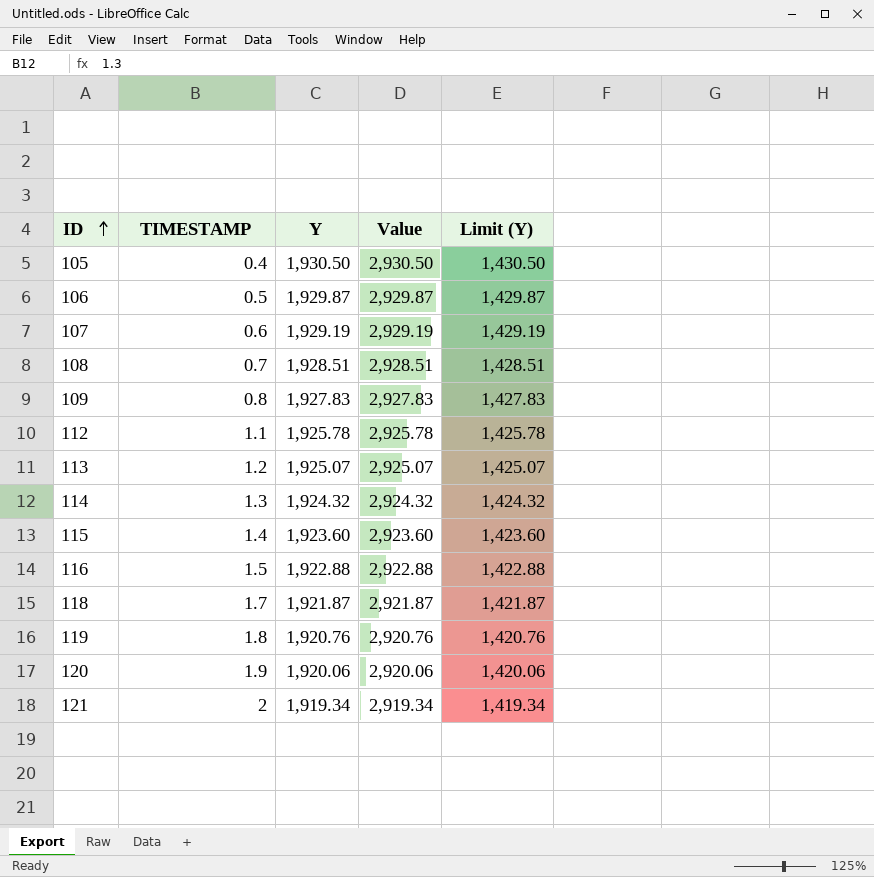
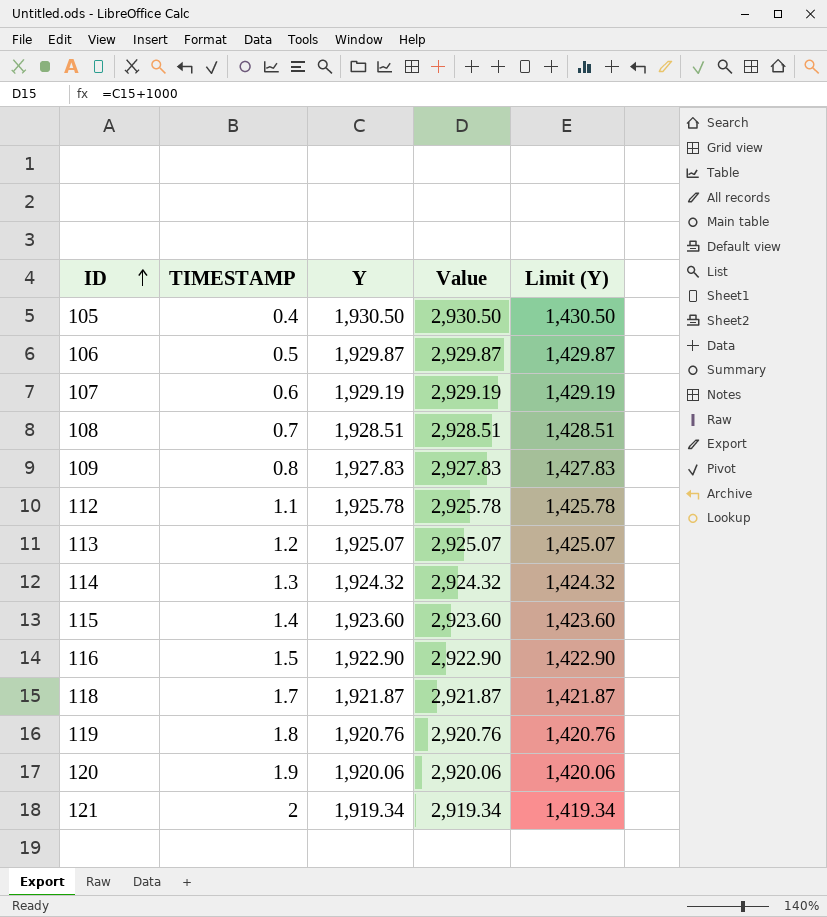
116 | Y: 1,922.88 -> 1,922.90
116 | Value: 2,922.88 -> 2,922.90
116 | Limit (Y): 1,422.88 -> 1,422.90

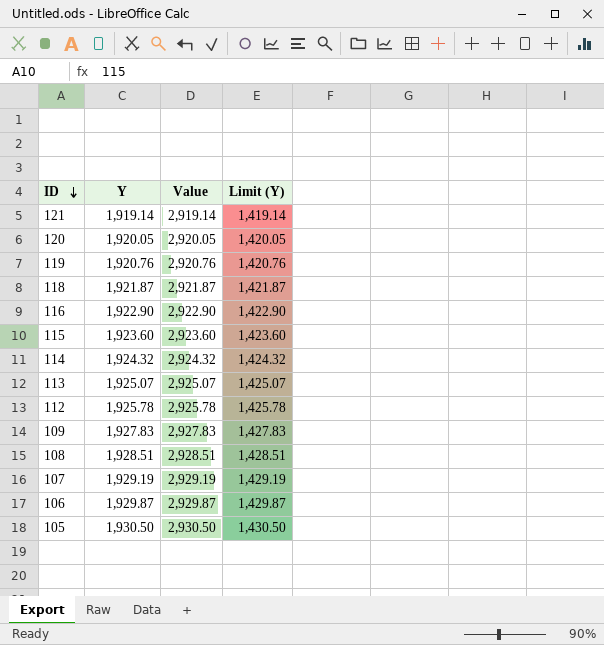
row order: ID ascending -> ID descending
column TIMESTAMP | position: 2 -> none
121 | Y: 1,919.34 -> 1,919.14
121 | Value: 2,919.34 -> 2,919.14
121 | Limit (Y): 1,419.34 -> 1,419.14
120 | Y: 1,920.06 -> 1,920.05
120 | Value: 2,920.06 -> 2,920.05
120 | Limit (Y): 1,420.06 -> 1,420.05

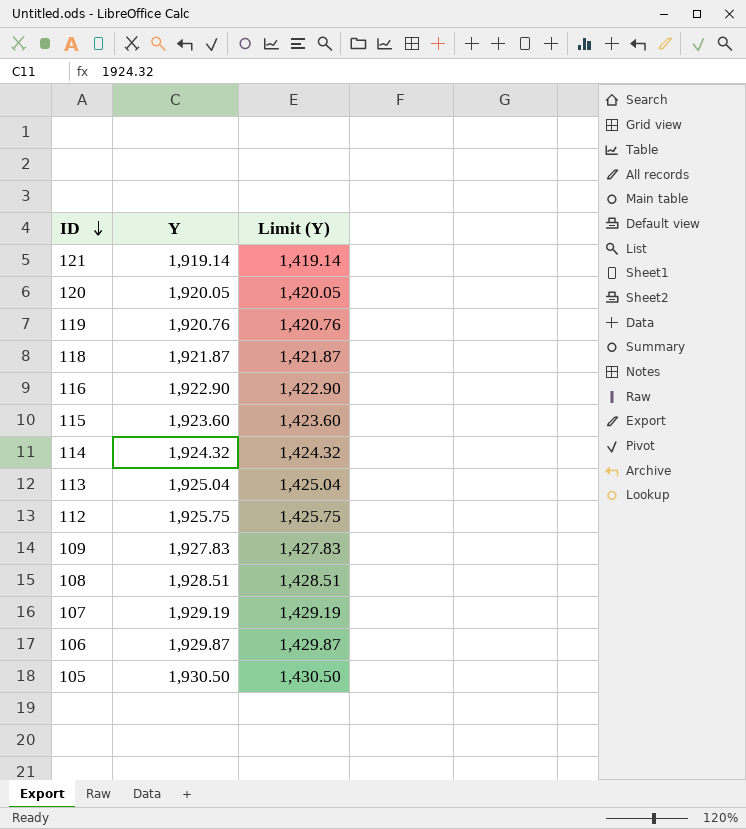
column Value | formula: [Y] + 1000 -> none
113 | Y: 1,925.07 -> 1,925.04
113 | Limit (Y): 1,425.07 -> 1,425.04
112 | Y: 1,925.78 -> 1,925.75
112 | Limit (Y): 1,425.78 -> 1,425.75

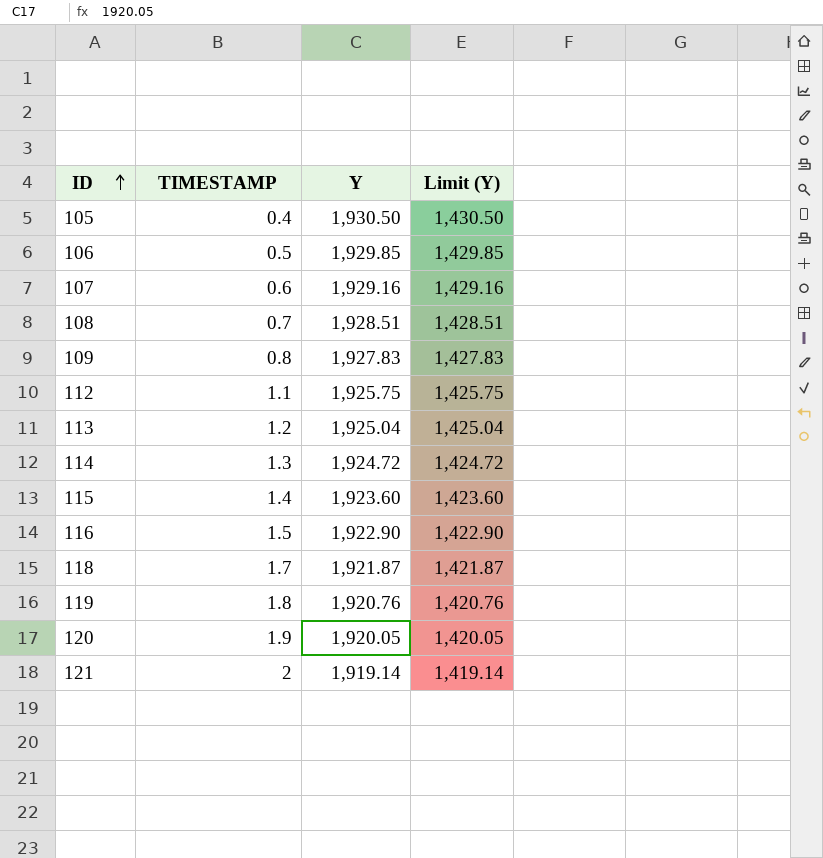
row order: ID descending -> ID ascending
column TIMESTAMP | position: none -> 2
106 | Y: 1,929.87 -> 1,929.85
106 | Limit (Y): 1,429.87 -> 1,429.85
107 | Y: 1,929.19 -> 1,929.16
107 | Limit (Y): 1,429.19 -> 1,429.16
114 | Y: 1,924.32 -> 1,924.72
114 | Limit (Y): 1,424.32 -> 1,424.72

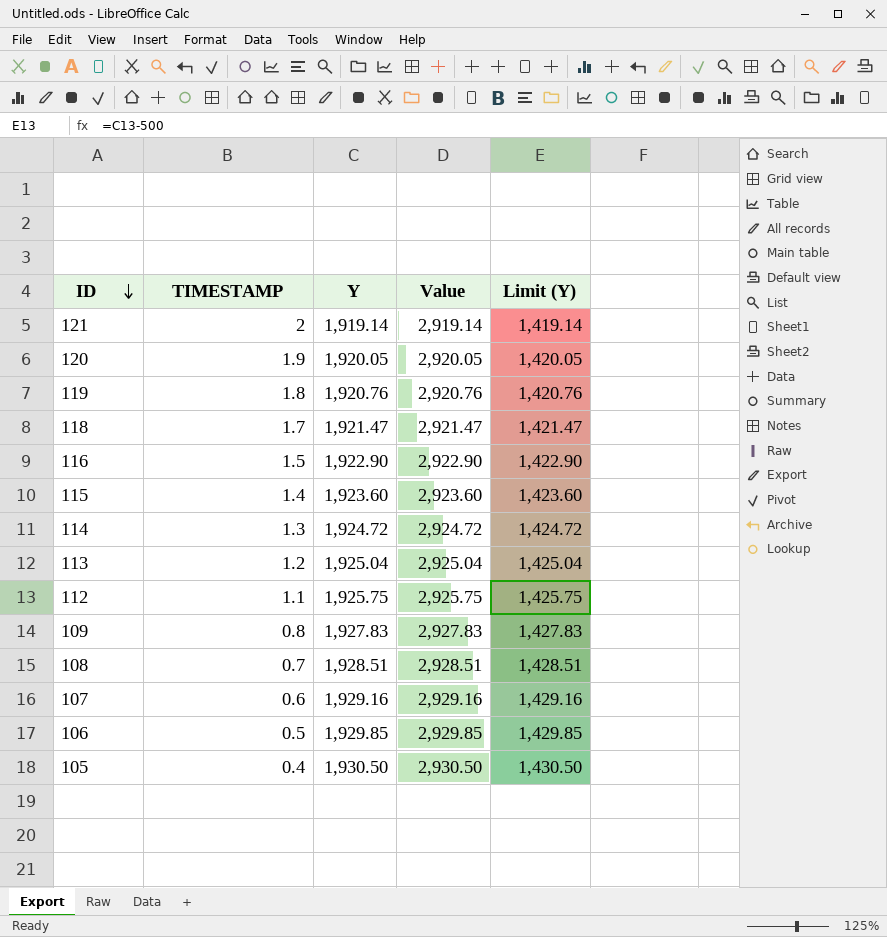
row order: ID ascending -> ID descending
column Value | formula: none -> [Y] + 1000
118 | Y: 1,921.87 -> 1,921.47
118 | Limit (Y): 1,421.87 -> 1,421.47

